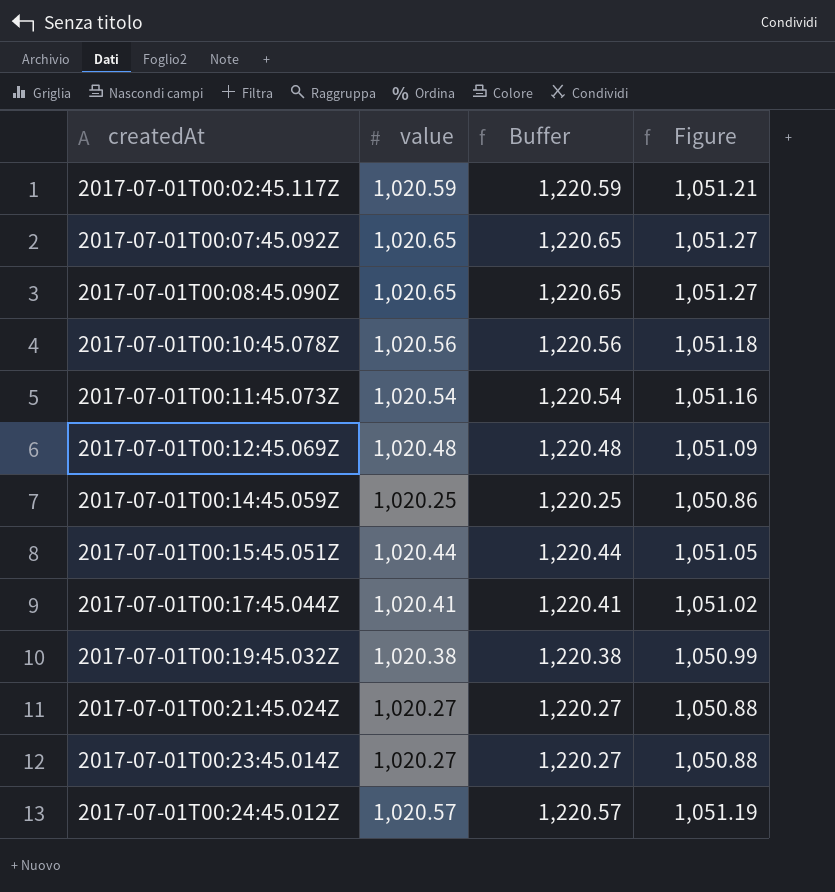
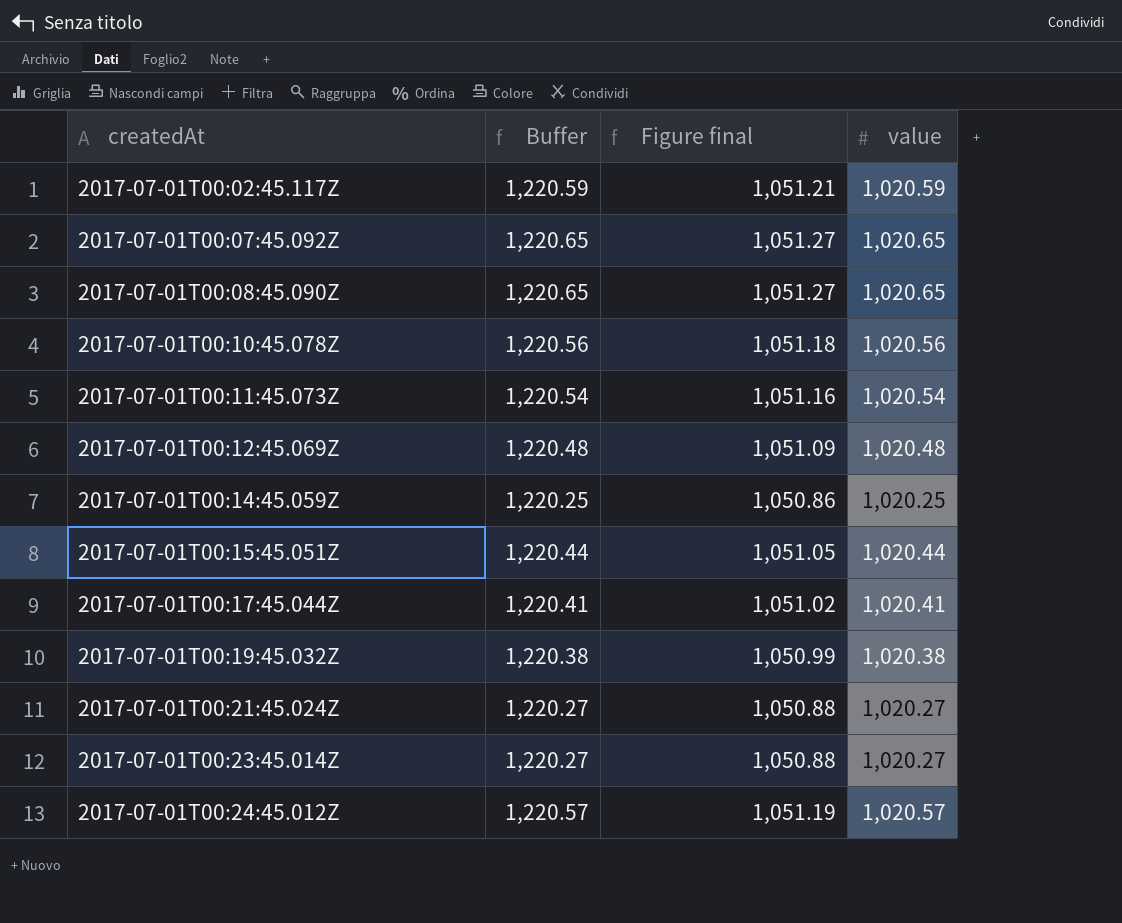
column name: Figure -> Figure final
column value | position: 2 -> 4

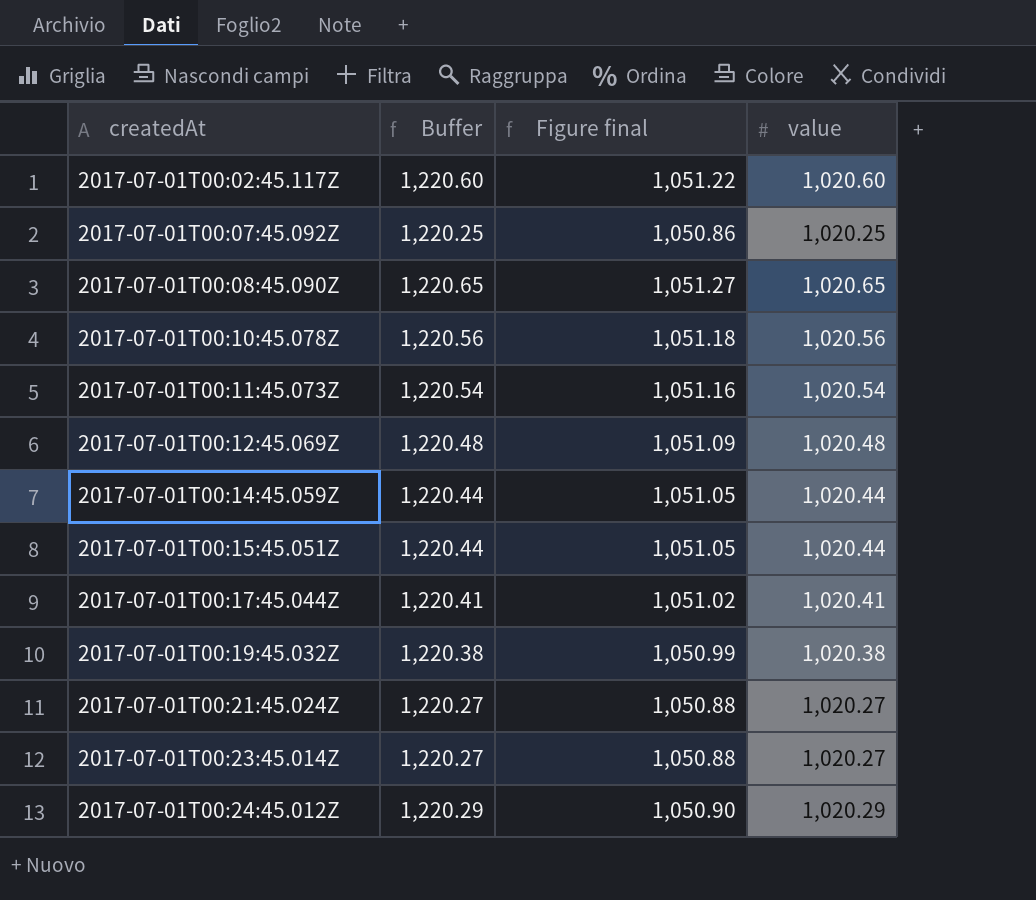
2017-07-01T00:02:45.117Z | Buffer: 1,220.59 -> 1,220.60
2017-07-01T00:02:45.117Z | Figure final: 1,051.21 -> 1,051.22
2017-07-01T00:02:45.117Z | value: 1,020.59 -> 1,020.60
2017-07-01T00:07:45.092Z | Buffer: 1,220.65 -> 1,220.25
2017-07-01T00:07:45.092Z | Figure final: 1,051.27 -> 1,050.86
2017-07-01T00:07:45.092Z | value: 1,020.65 -> 1,020.25
2017-07-01T00:14:45.059Z | Buffer: 1,220.25 -> 1,220.44
2017-07-01T00:14:45.059Z | Figure final: 1,050.86 -> 1,051.05
2017-07-01T00:14:45.059Z | value: 1,020.25 -> 1,020.44
2017-07-01T00:24:45.012Z | Buffer: 1,220.57 -> 1,220.29
2017-07-01T00:24:45.012Z | Figure final: 1,051.19 -> 1,050.90
2017-07-01T00:24:45.012Z | value: 1,020.57 -> 1,020.29

